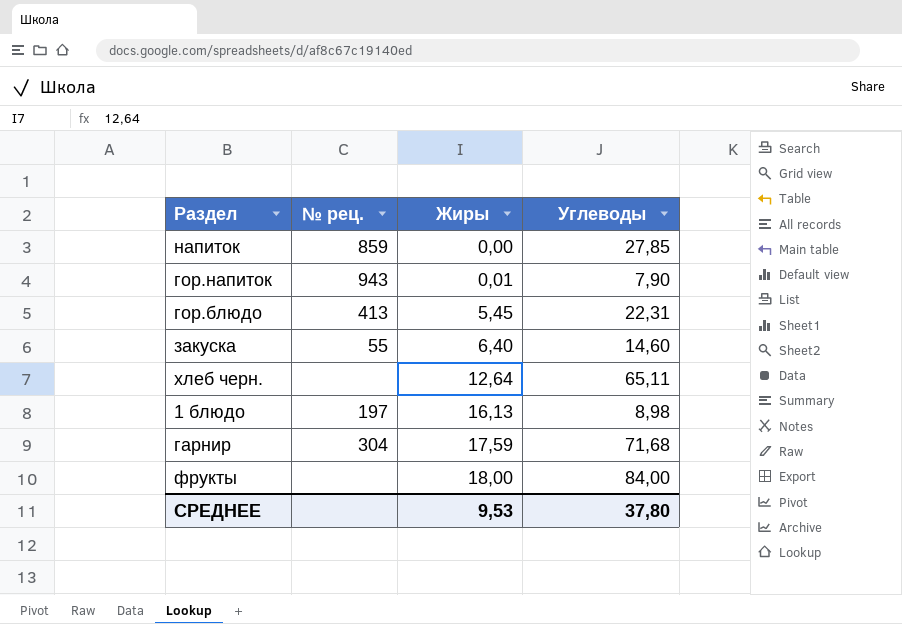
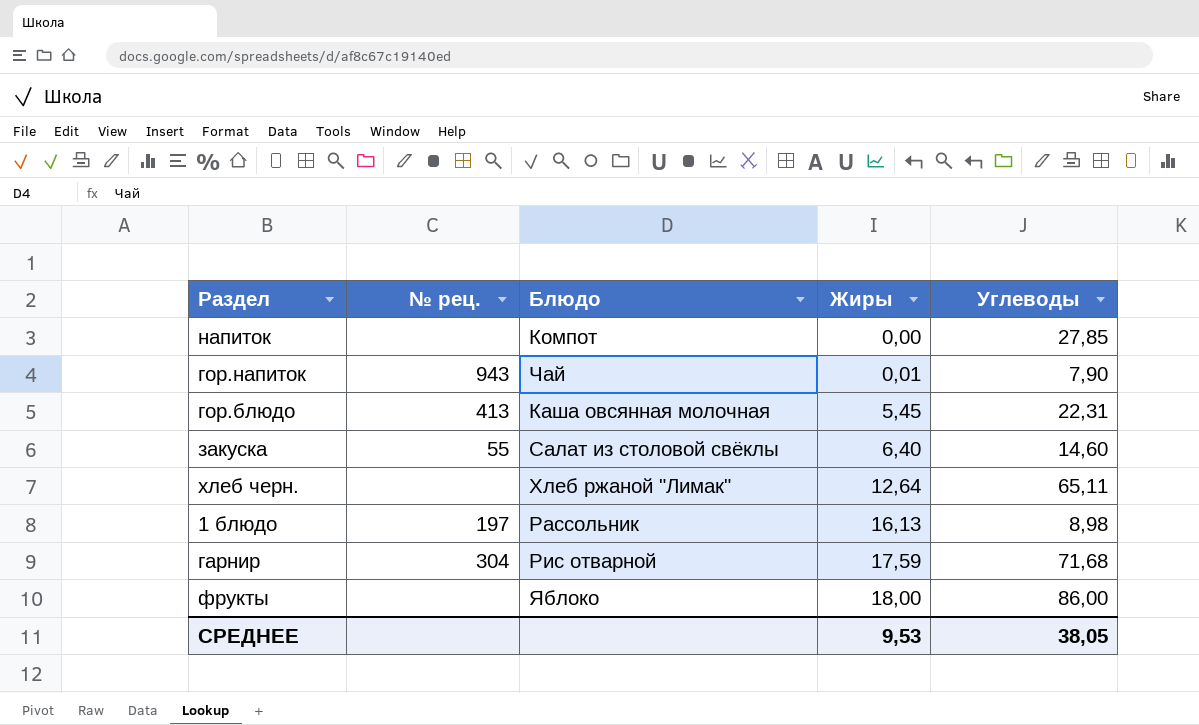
column Блюдо | position: none -> 3
напиток | № рец.: 859 -> none
фрукты | Углеводы: 84,00 -> 86,00
СРЕДНЕЕ | Углеводы: 37,80 -> 38,05

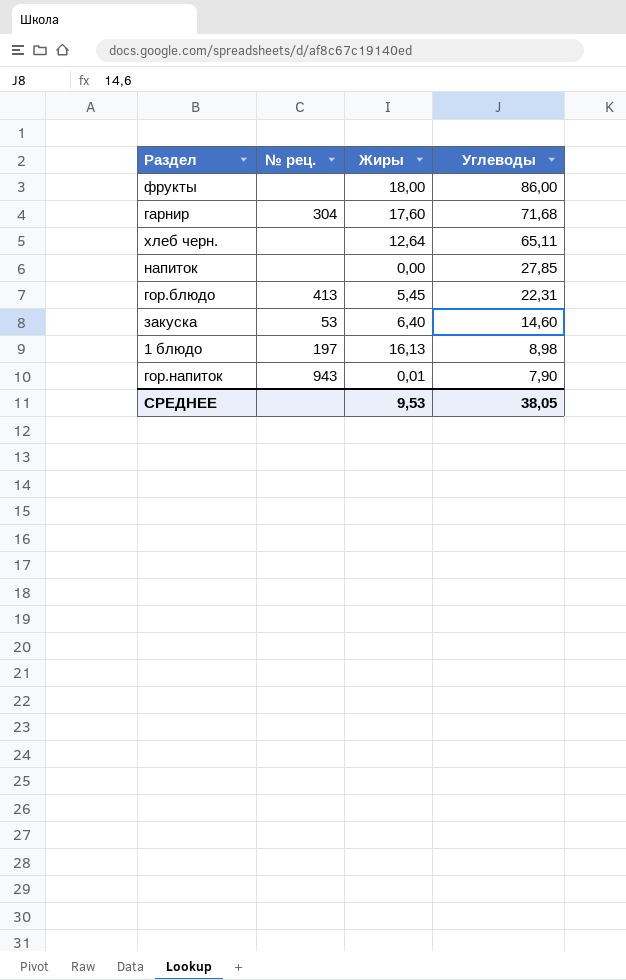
row order: Жиры ascending -> Углеводы descending
column Блюдо | position: 3 -> none
гарнир | Жиры: 17,59 -> 17,60
закуска | № рец.: 55 -> 53

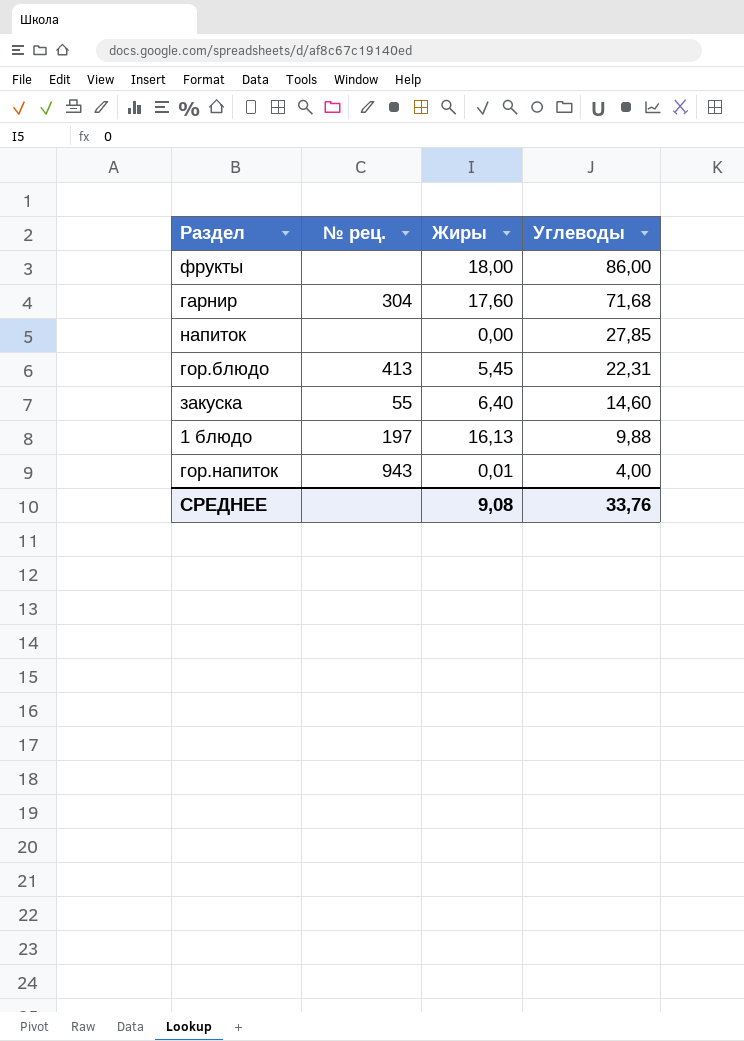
row хлеб черн.: none | 12,64 | 65,11 -> none
закуска | № рец.: 53 -> 55
1 блюдо | Углеводы: 8,98 -> 9,88
гор.напиток | Углеводы: 7,90 -> 4,00
СРЕДНЕЕ | Жиры: 9,53 -> 9,08
СРЕДНЕЕ | Углеводы: 38,05 -> 33,76

